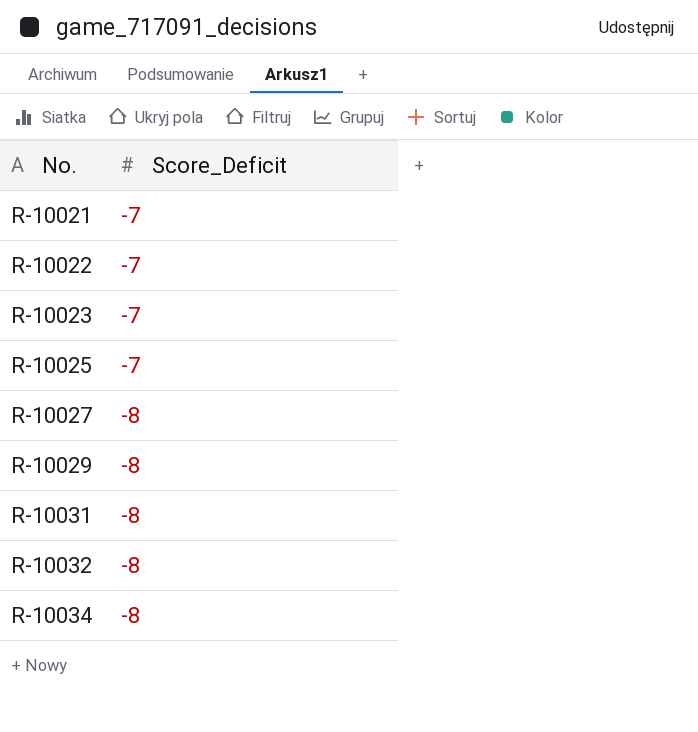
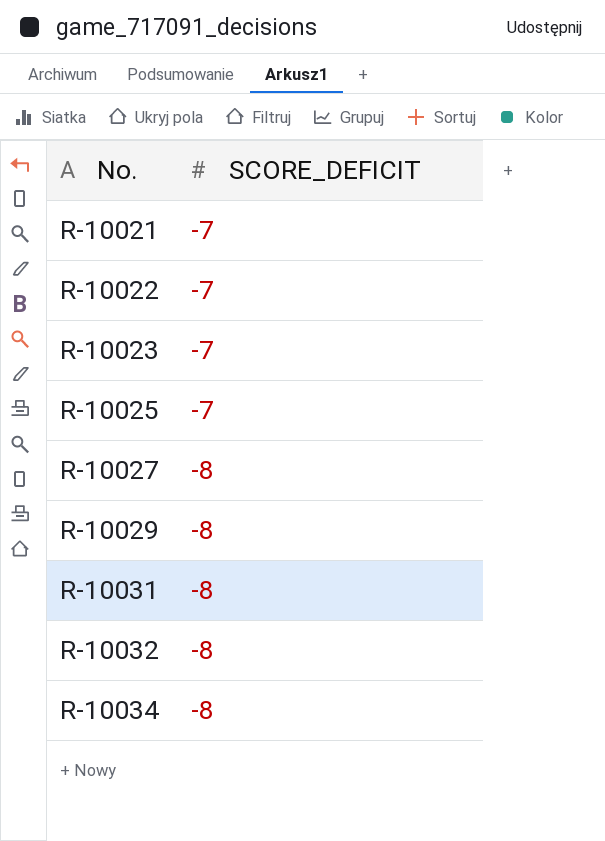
column name: Score_Deficit -> SCORE_DEFICIT

